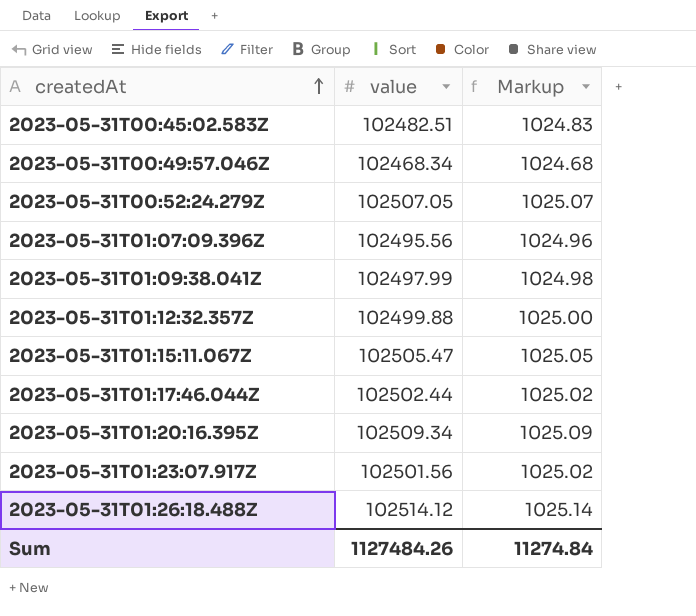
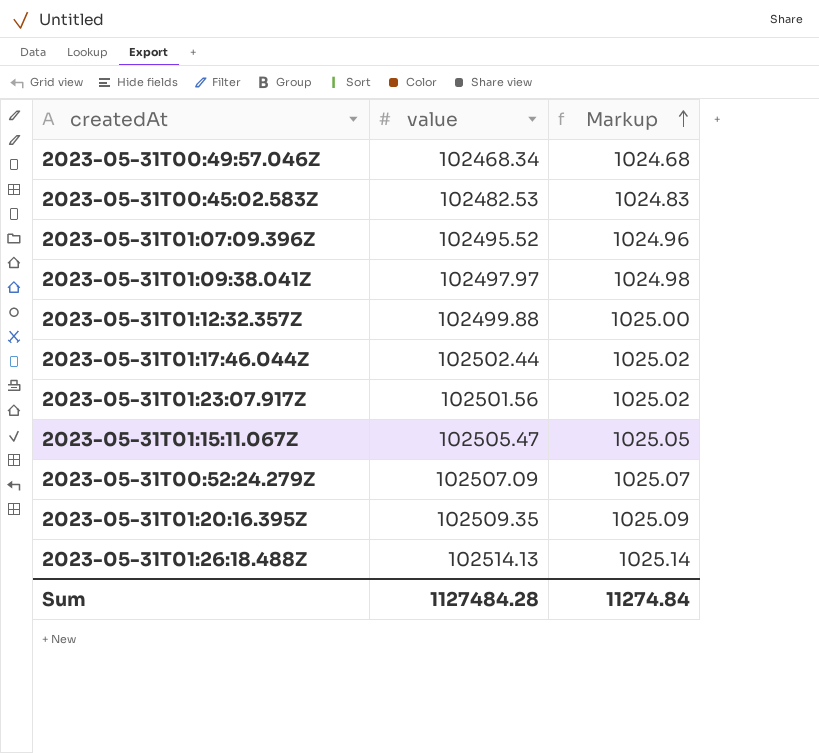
row order: createdAt ascending -> Markup ascending
2023-05-31T00:45:02.583Z | value: 102482.51 -> 102482.53
2023-05-31T01:07:09.396Z | value: 102495.56 -> 102495.52
2023-05-31T01:09:38.041Z | value: 102497.99 -> 102497.97
2023-05-31T00:52:24.279Z | value: 102507.05 -> 102507.09
2023-05-31T01:20:16.395Z | value: 102509.34 -> 102509.35
2023-05-31T01:26:18.488Z | value: 102514.12 -> 102514.13
Sum | value: 1127484.26 -> 1127484.28

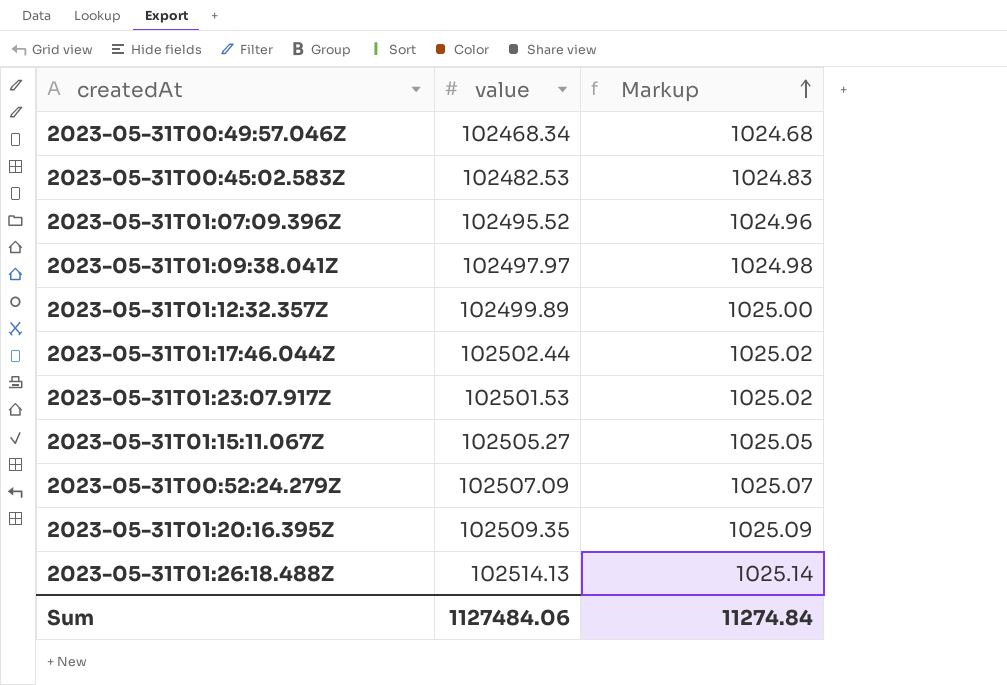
2023-05-31T01:12:32.357Z | value: 102499.88 -> 102499.89
2023-05-31T01:23:07.917Z | value: 102501.56 -> 102501.53
2023-05-31T01:15:11.067Z | value: 102505.47 -> 102505.27
Sum | value: 1127484.28 -> 1127484.06

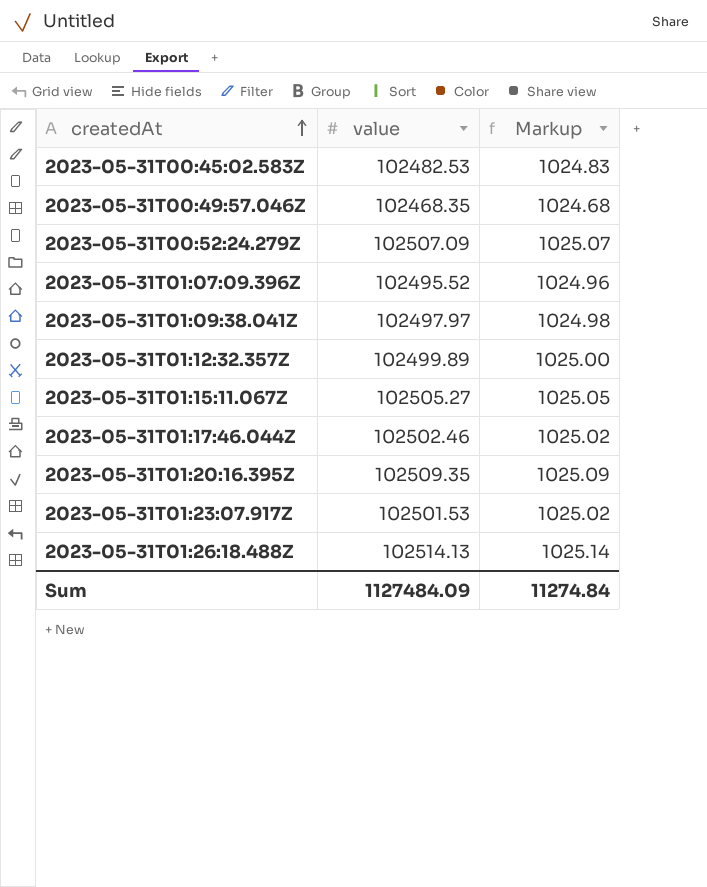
row order: Markup ascending -> createdAt ascending
2023-05-31T00:49:57.046Z | value: 102468.34 -> 102468.35
2023-05-31T01:17:46.044Z | value: 102502.44 -> 102502.46
Sum | value: 1127484.06 -> 1127484.09

